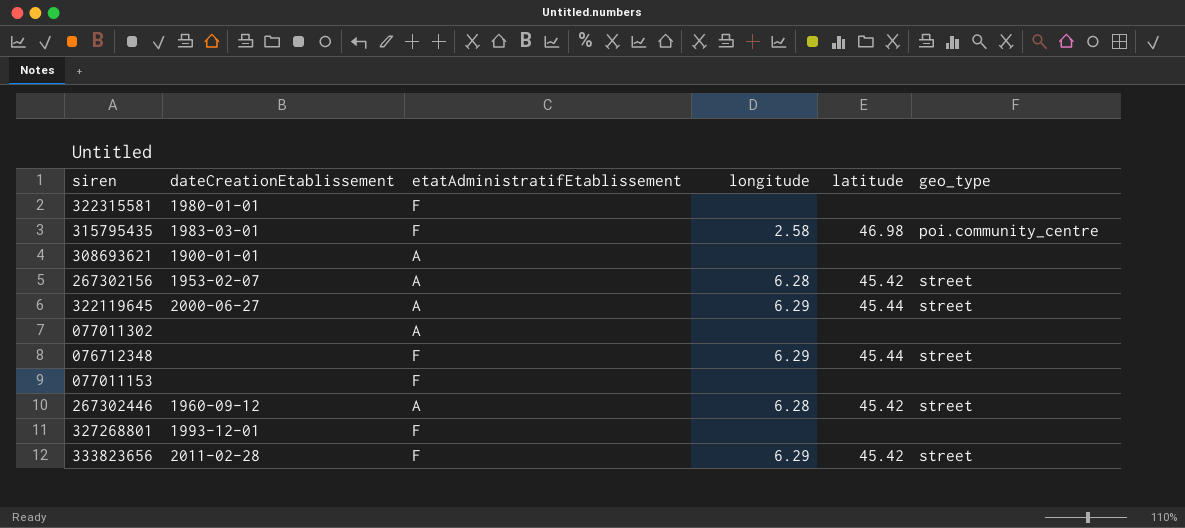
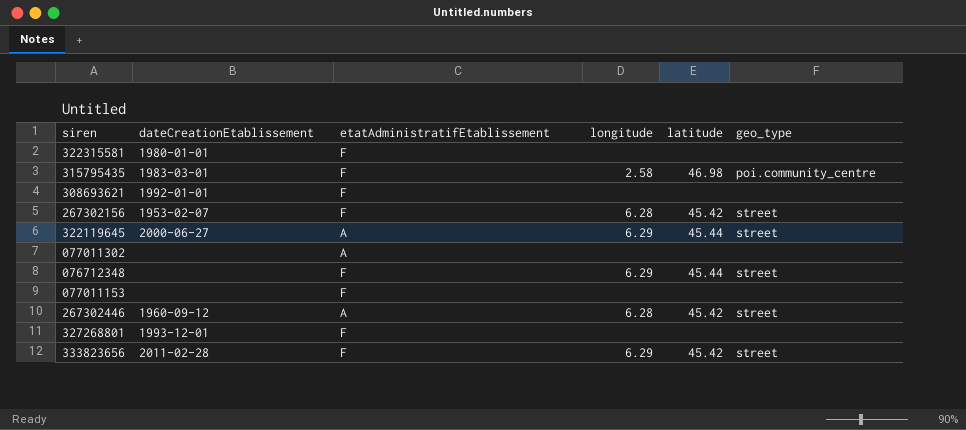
308693621 | dateCreationEtablissement: 1900-01-01 -> 1992-01-01
308693621 | etatAdministratifEtablissement: A -> F
267302156 | etatAdministratifEtablissement: A -> F

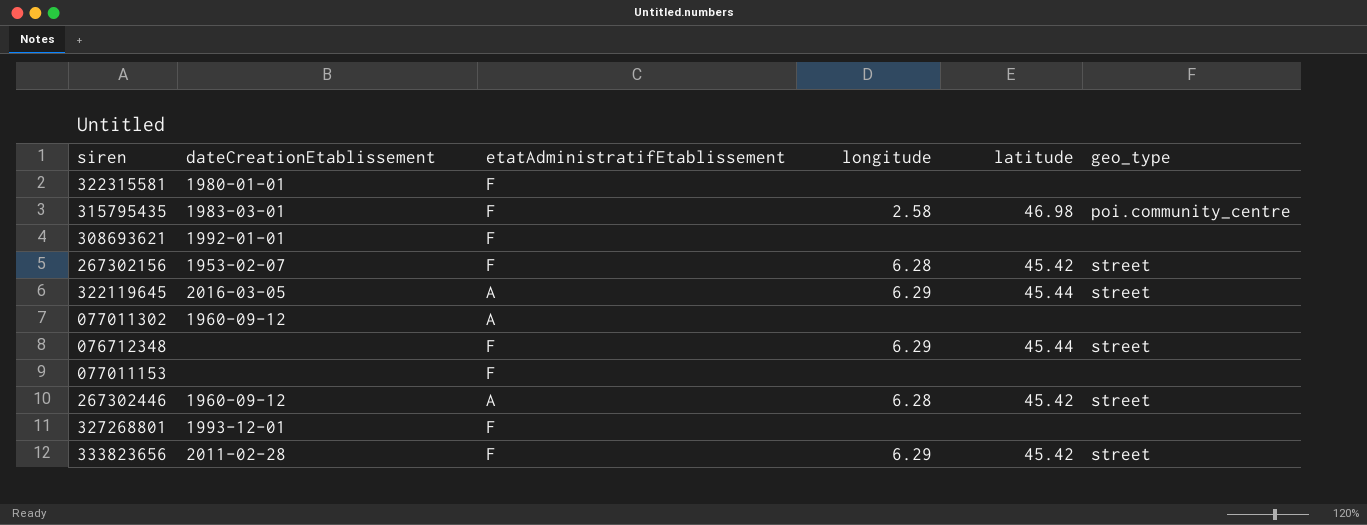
322119645 | dateCreationEtablissement: 2000-06-27 -> 2016-03-05
077011302 | dateCreationEtablissement: none -> 1960-09-12

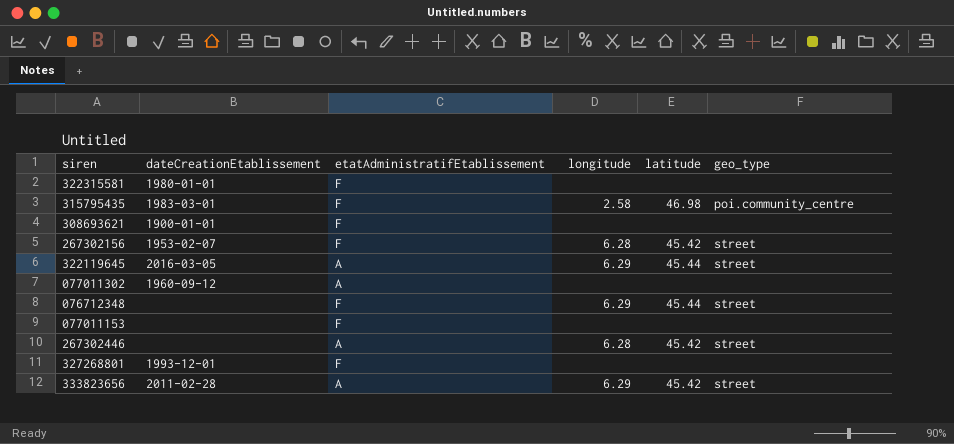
308693621 | dateCreationEtablissement: 1992-01-01 -> 1900-01-01
267302446 | dateCreationEtablissement: 1960-09-12 -> none
333823656 | etatAdministratifEtablissement: F -> A

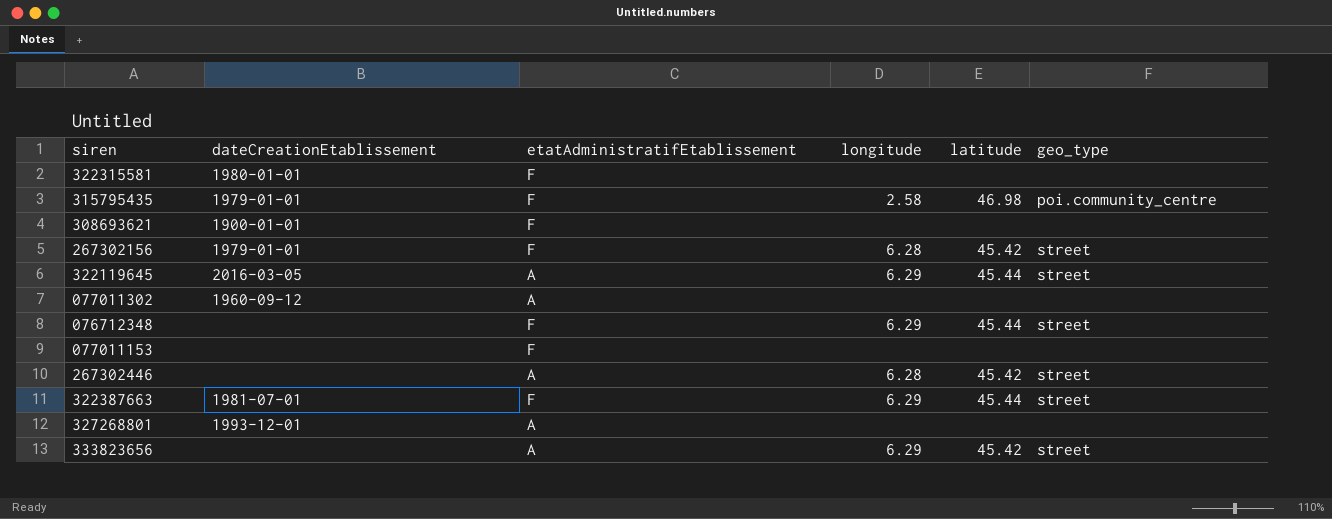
315795435 | dateCreationEtablissement: 1983-03-01 -> 1979-01-01
267302156 | dateCreationEtablissement: 1953-02-07 -> 1979-01-01
row 322387663: none -> 1981-07-01 | F | 6.29 | 45.44 | street
327268801 | etatAdministratifEtablissement: F -> A
333823656 | dateCreationEtablissement: 2011-02-28 -> none

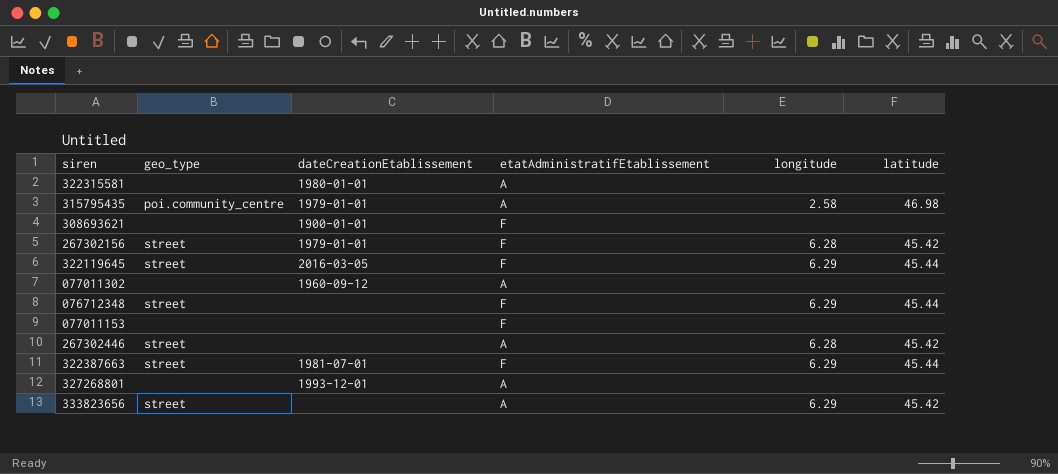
column geo_type | position: 6 -> 2
322315581 | etatAdministratifEtablissement: F -> A
315795435 | etatAdministratifEtablissement: F -> A
322119645 | etatAdministratifEtablissement: A -> F

